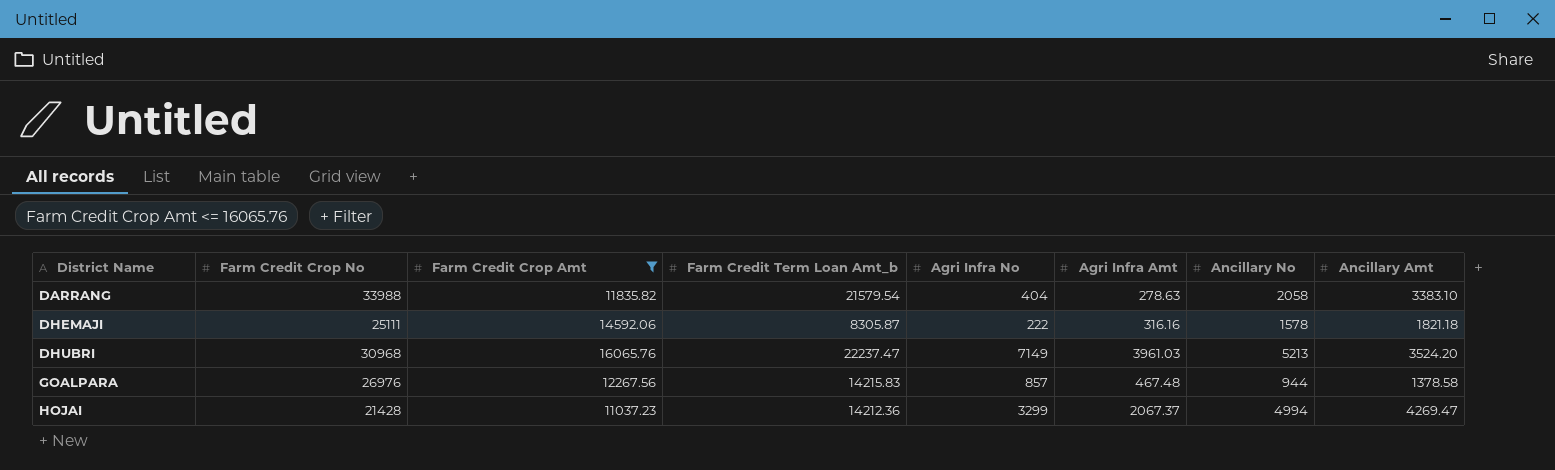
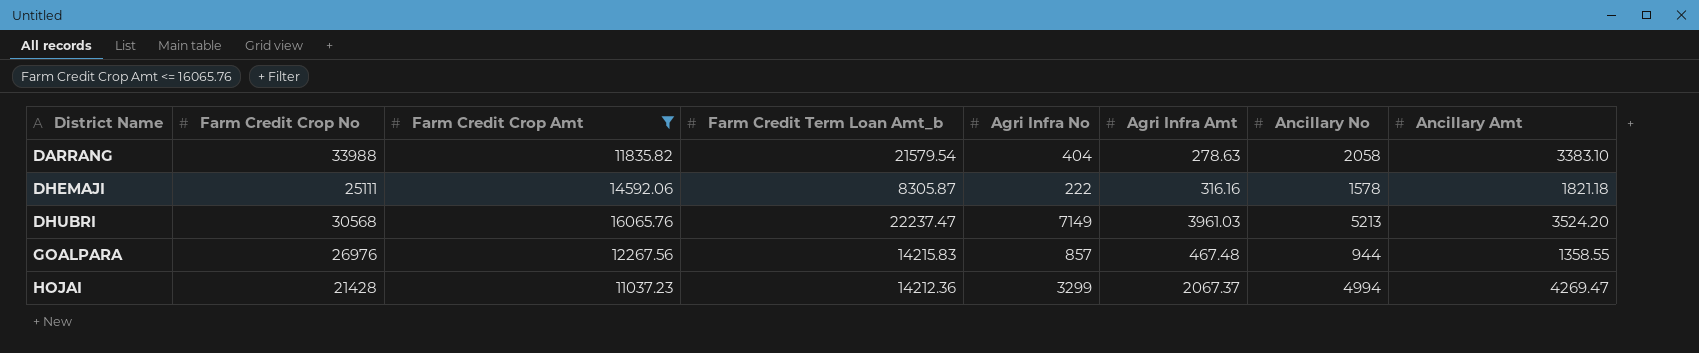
DHUBRI | Farm Credit Crop No: 30968 -> 30568
GOALPARA | Ancillary Amt: 1378.58 -> 1358.55

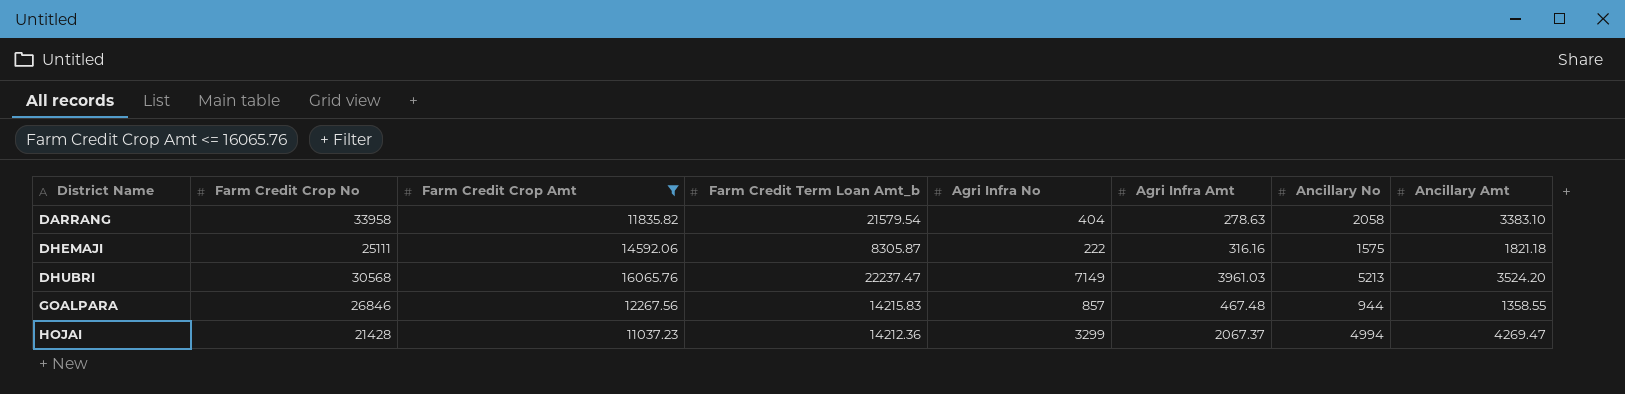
DARRANG | Farm Credit Crop No: 33988 -> 33958
DHEMAJI | Ancillary No: 1578 -> 1575
GOALPARA | Farm Credit Crop No: 26976 -> 26846

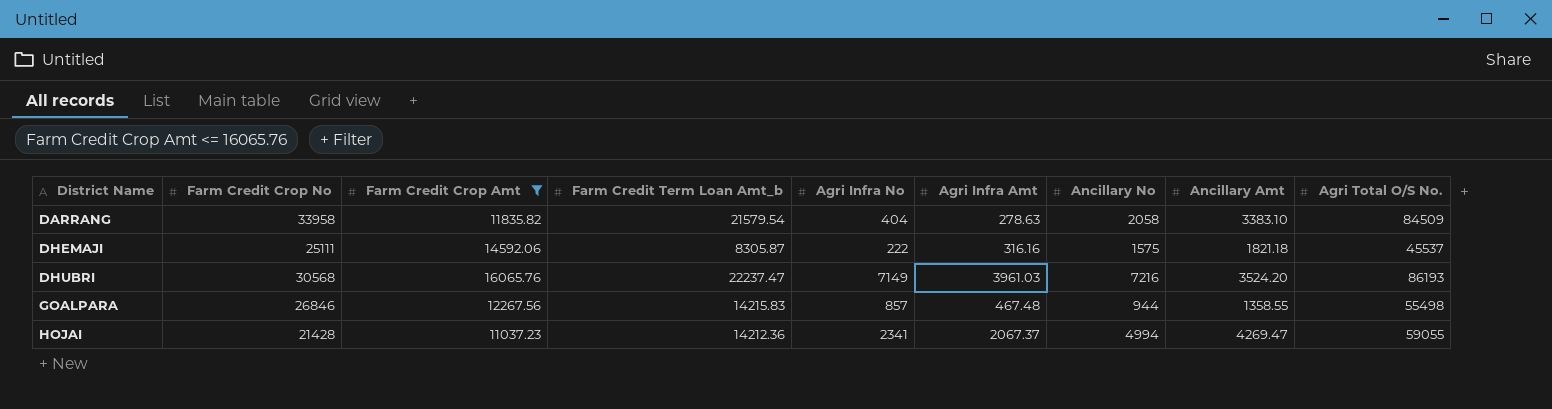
column Agri Total O/S No. | position: none -> 9
DHUBRI | Ancillary No: 5213 -> 7216
HOJAI | Agri Infra No: 3299 -> 2341

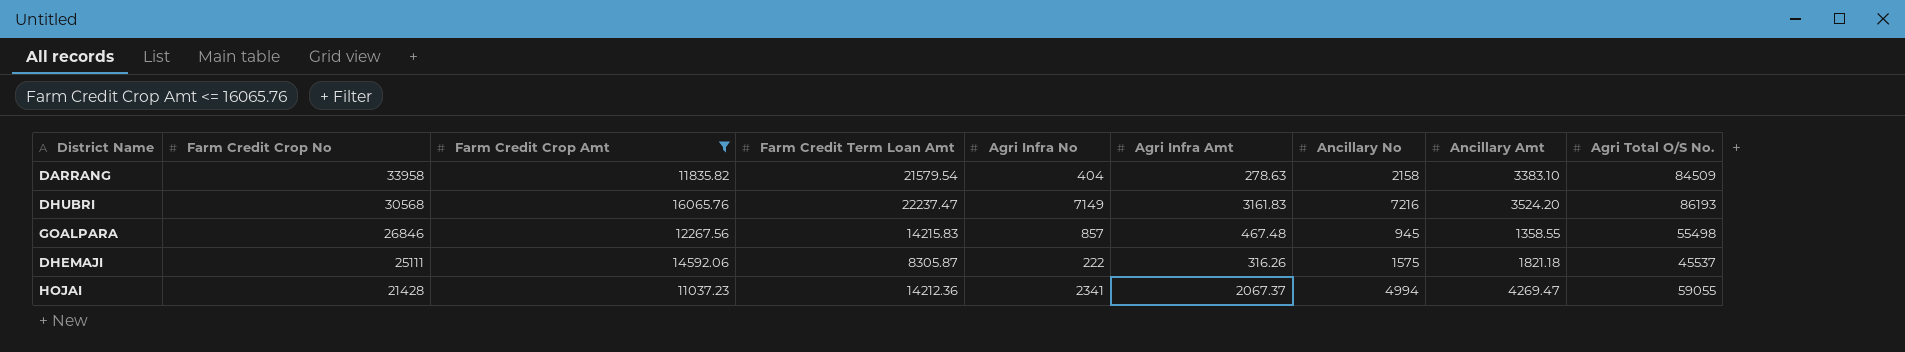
row order: District Name ascending -> Farm Credit Crop No descending
column name: Farm Credit Term Loan Amt_b -> Farm Credit Term Loan Amt
DARRANG | Ancillary No: 2058 -> 2158
DHUBRI | Agri Infra Amt: 3961.03 -> 3161.83
GOALPARA | Ancillary No: 944 -> 945
DHEMAJI | Agri Infra Amt: 316.16 -> 316.26

